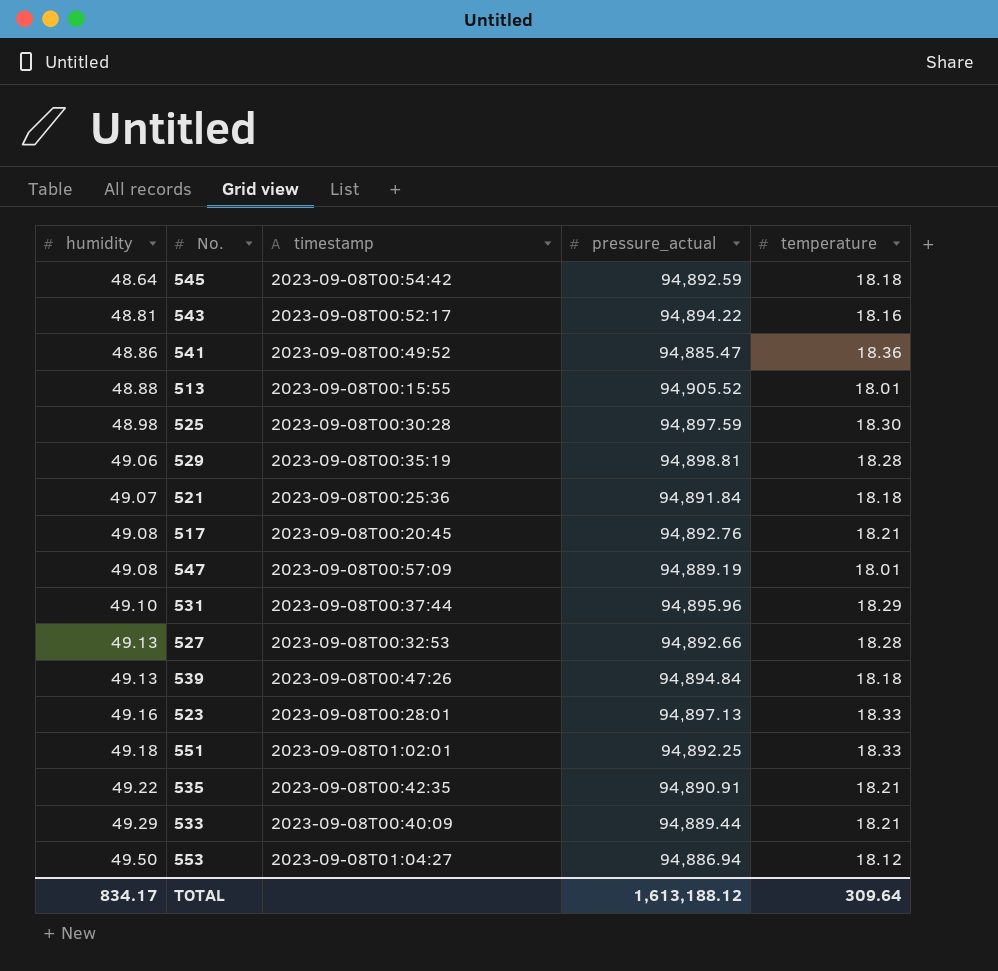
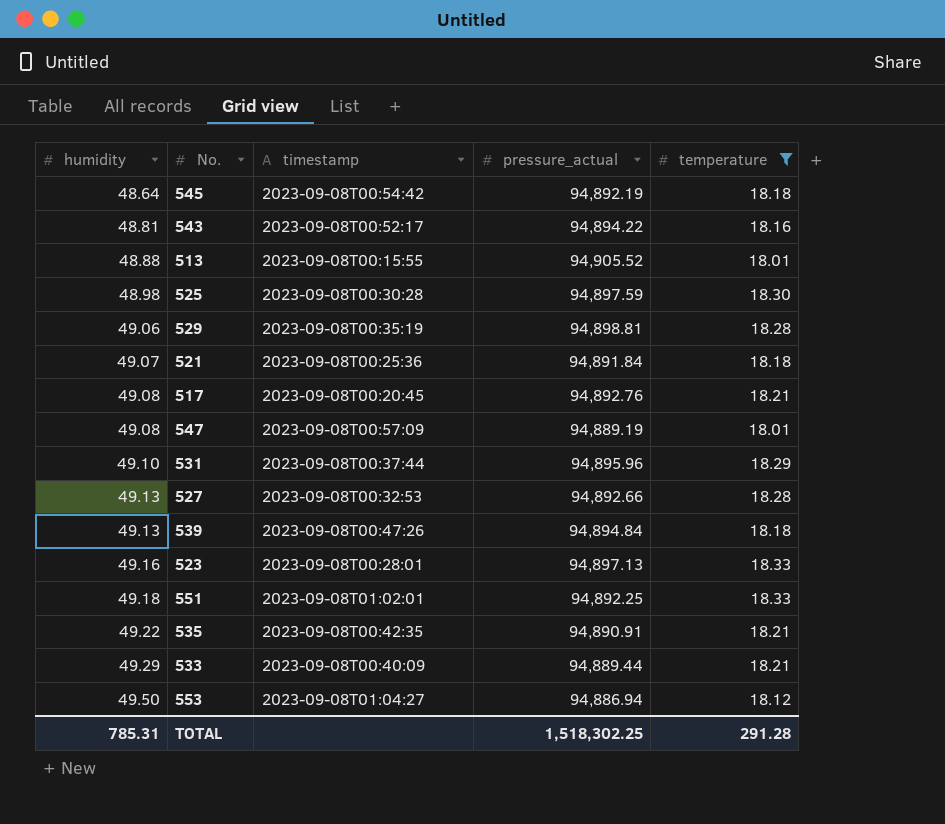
filter: none -> temperature != 18.36
545 | pressure_actual: 94,892.59 -> 94,892.19
TOTAL | humidity: 834.17 -> 785.31
TOTAL | pressure_actual: 1,613,188.12 -> 1,518,302.25
TOTAL | temperature: 309.64 -> 291.28

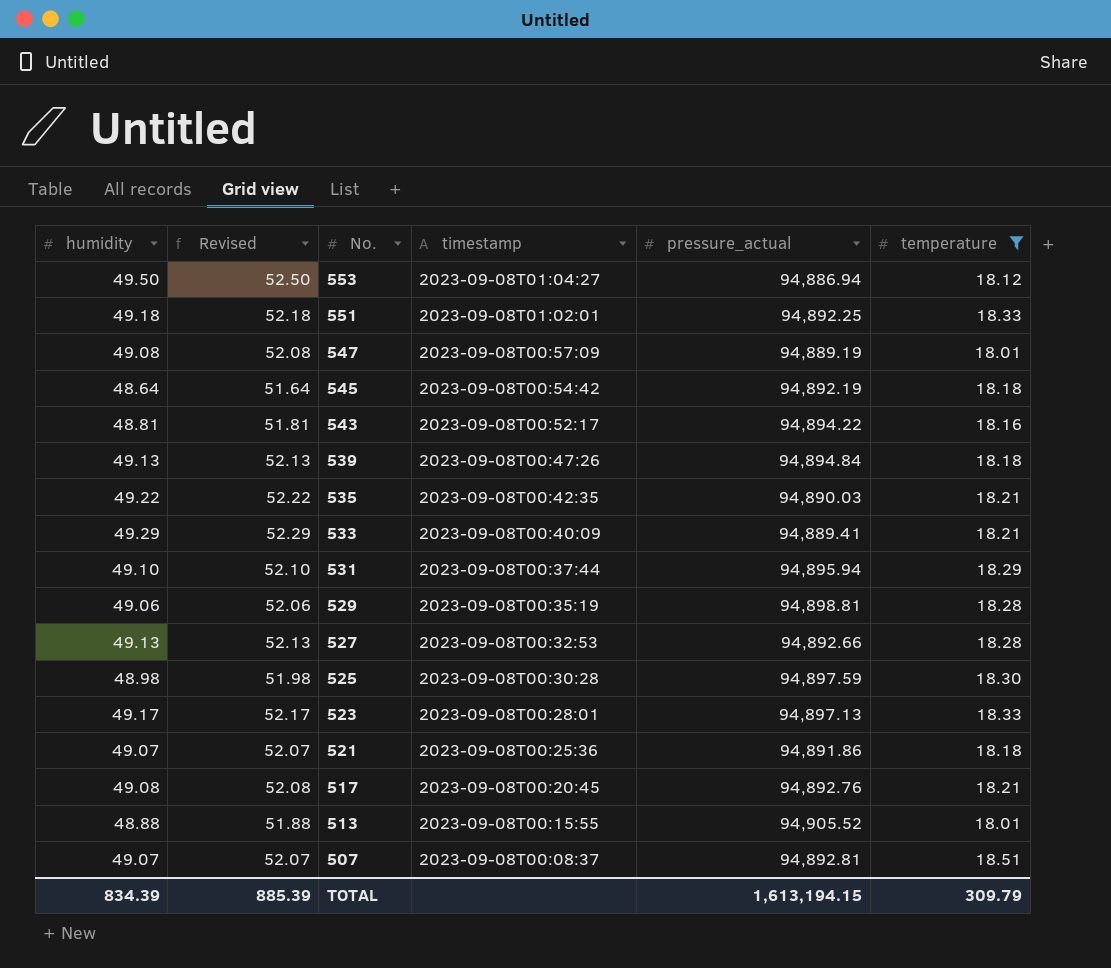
row order: humidity ascending -> No. descending
column Revised | formula: none -> [humidity] + 3
535 | pressure_actual: 94,890.91 -> 94,890.03
533 | pressure_actual: 94,889.44 -> 94,889.41
531 | pressure_actual: 94,895.96 -> 94,895.94
523 | humidity: 49.16 -> 49.17
521 | pressure_actual: 94,891.84 -> 94,891.86
row 507: none -> 49.07 | 52.07 | 2023-09-08T00:08:37 | 94,892.81 | 18.51
TOTAL | humidity: 785.31 -> 834.39
TOTAL | pressure_actual: 1,518,302.25 -> 1,613,194.15
TOTAL | temperature: 291.28 -> 309.79

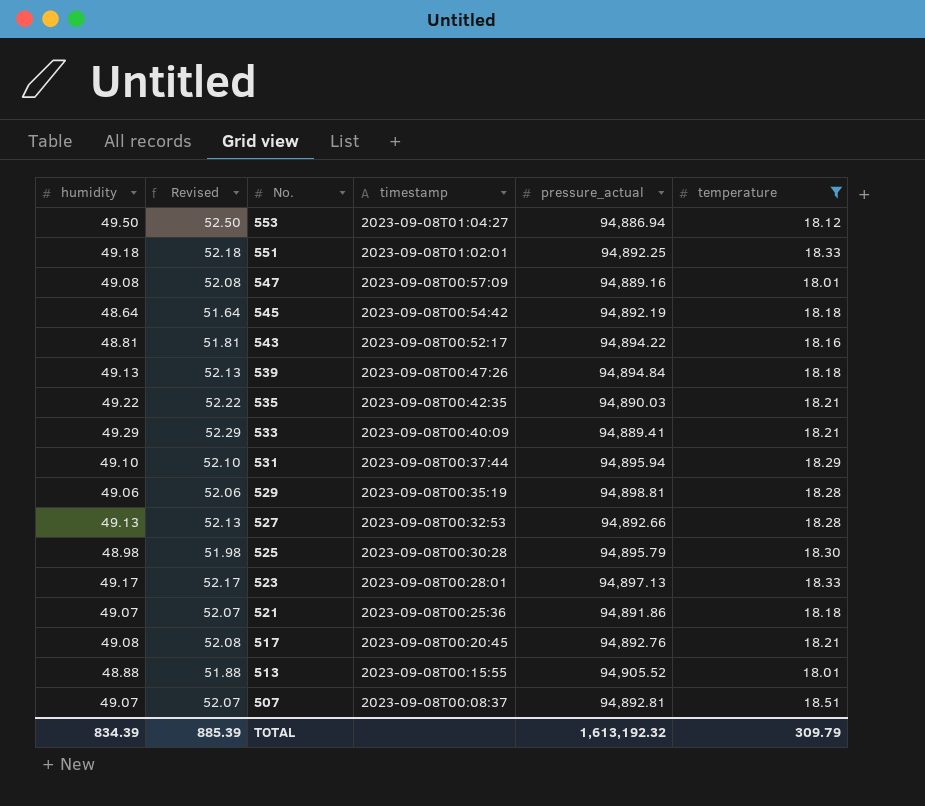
547 | pressure_actual: 94,889.19 -> 94,889.16
525 | pressure_actual: 94,897.59 -> 94,895.79
TOTAL | pressure_actual: 1,613,194.15 -> 1,613,192.32

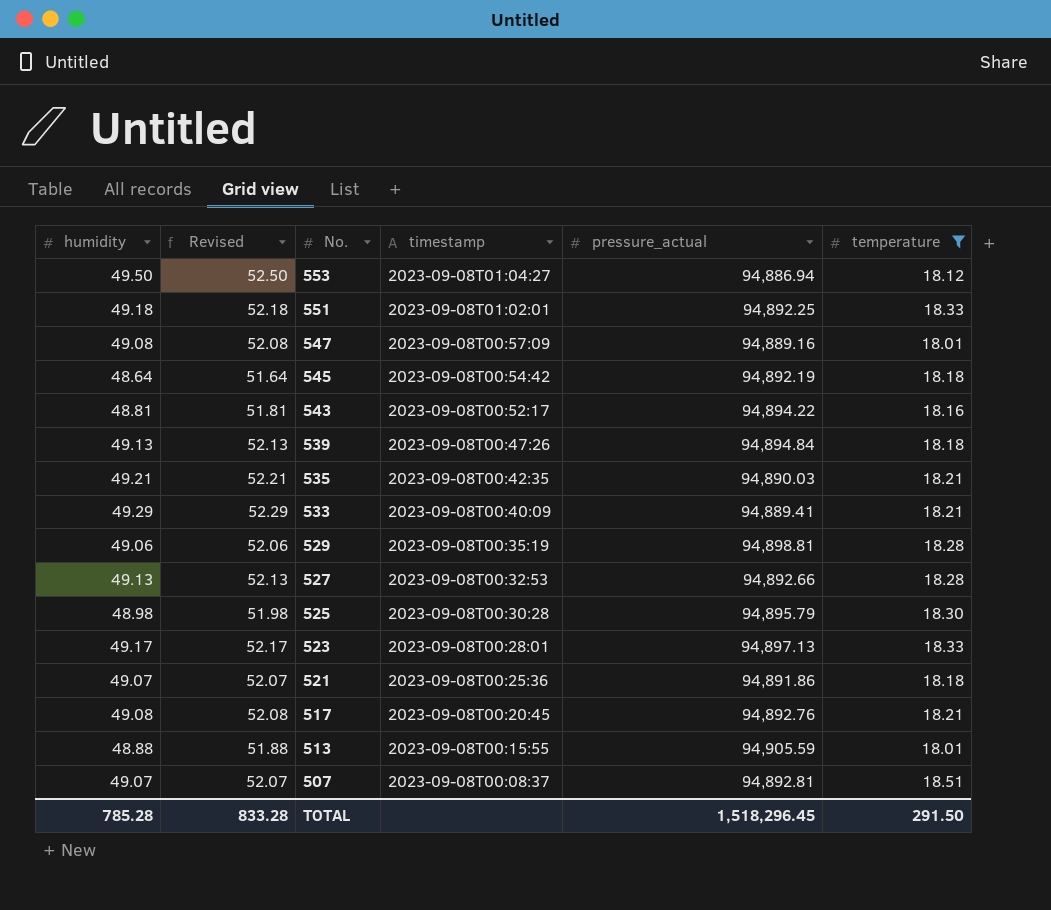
row 531: 49.10 | 52.10 | 2023-09-08T00:37:44 | 94,895.94 | 18.29 -> none
535 | humidity: 49.22 -> 49.21
535 | Revised: 52.22 -> 52.21
513 | pressure_actual: 94,905.52 -> 94,905.59
TOTAL | humidity: 834.39 -> 785.28
TOTAL | Revised: 885.39 -> 833.28
TOTAL | pressure_actual: 1,613,192.32 -> 1,518,296.45
TOTAL | temperature: 309.79 -> 291.50

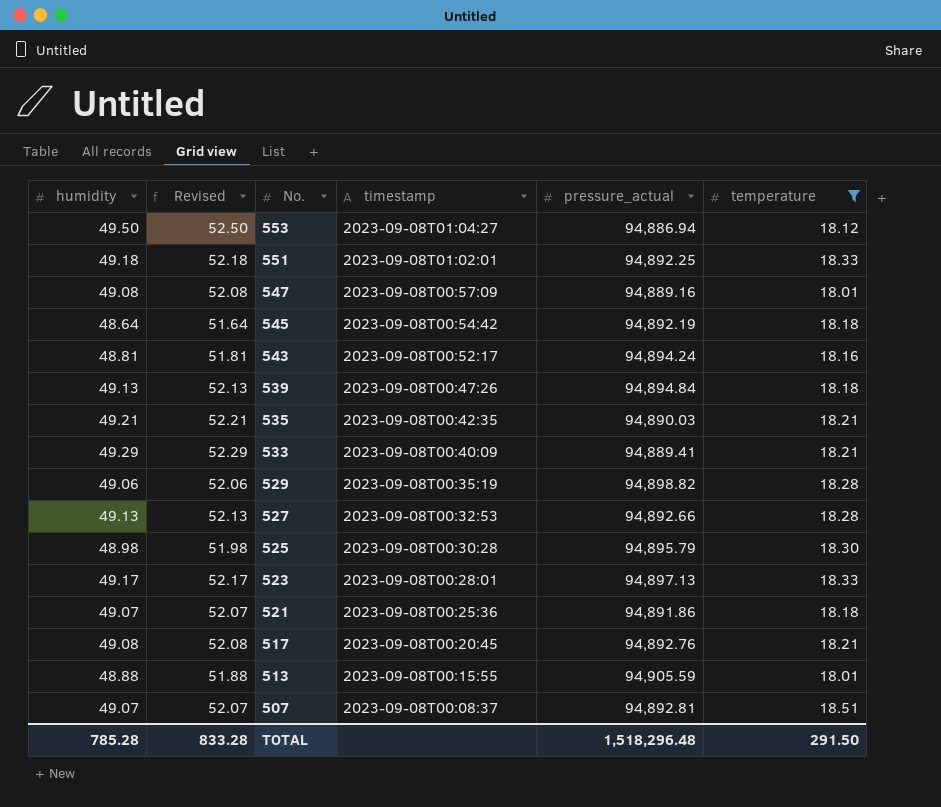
543 | pressure_actual: 94,894.22 -> 94,894.24
529 | pressure_actual: 94,898.81 -> 94,898.82
TOTAL | pressure_actual: 1,518,296.45 -> 1,518,296.48

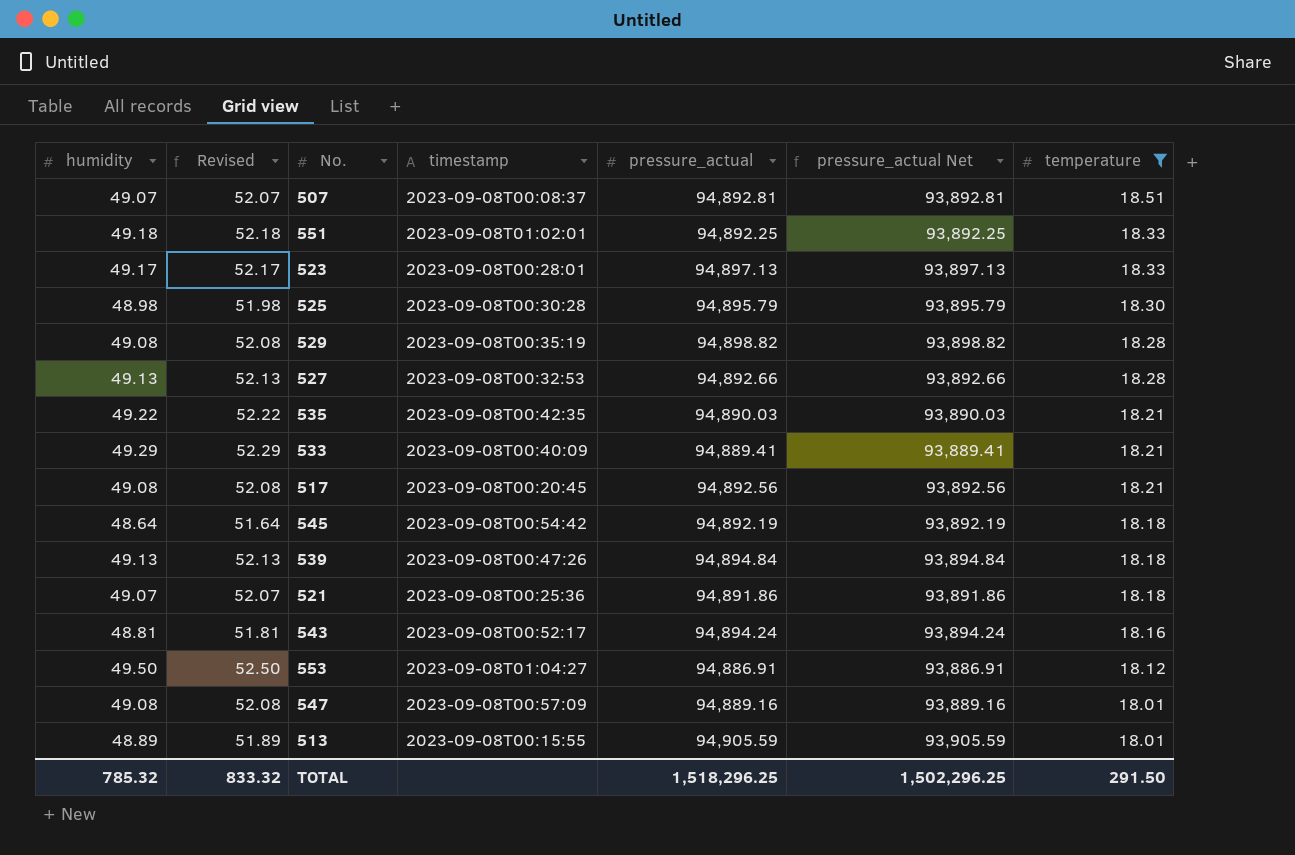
row order: No. descending -> temperature descending
column pressure_actual Net | formula: none -> [pressure_actual] - 1000
529 | humidity: 49.06 -> 49.08
529 | Revised: 52.06 -> 52.08
535 | humidity: 49.21 -> 49.22
535 | Revised: 52.21 -> 52.22
517 | pressure_actual: 94,892.76 -> 94,892.56
553 | pressure_actual: 94,886.94 -> 94,886.91
513 | humidity: 48.88 -> 48.89
513 | Revised: 51.88 -> 51.89
TOTAL | humidity: 785.28 -> 785.32
TOTAL | Revised: 833.28 -> 833.32
TOTAL | pressure_actual: 1,518,296.48 -> 1,518,296.25

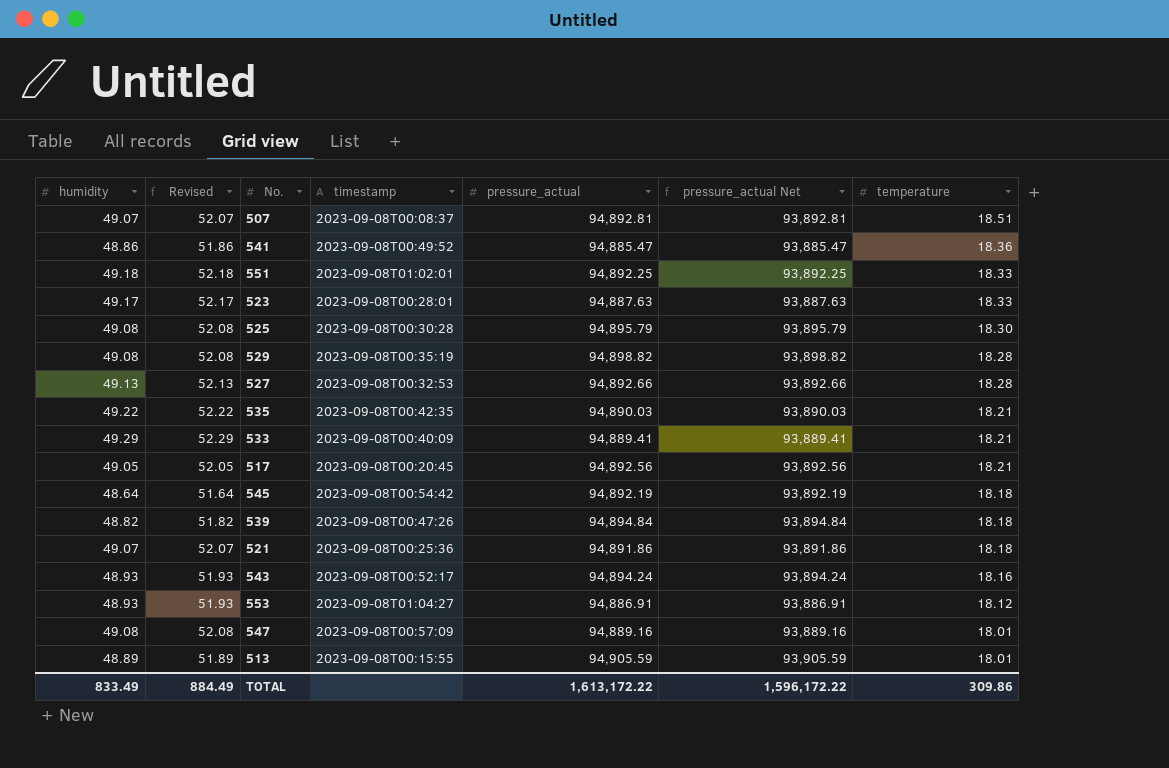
filter: temperature != 18.36 -> none
523 | pressure_actual: 94,897.13 -> 94,887.63
523 | pressure_actual Net: 93,897.13 -> 93,887.63
525 | humidity: 48.98 -> 49.08
525 | Revised: 51.98 -> 52.08
517 | humidity: 49.08 -> 49.05
517 | Revised: 52.08 -> 52.05
539 | humidity: 49.13 -> 48.82
539 | Revised: 52.13 -> 51.82
543 | humidity: 48.81 -> 48.93
543 | Revised: 51.81 -> 51.93
553 | humidity: 49.50 -> 48.93
553 | Revised: 52.50 -> 51.93
TOTAL | humidity: 785.32 -> 833.49
TOTAL | Revised: 833.32 -> 884.49
TOTAL | pressure_actual: 1,518,296.25 -> 1,613,172.22
TOTAL | pressure_actual Net: 1,502,296.25 -> 1,596,172.22
TOTAL | temperature: 291.50 -> 309.86

